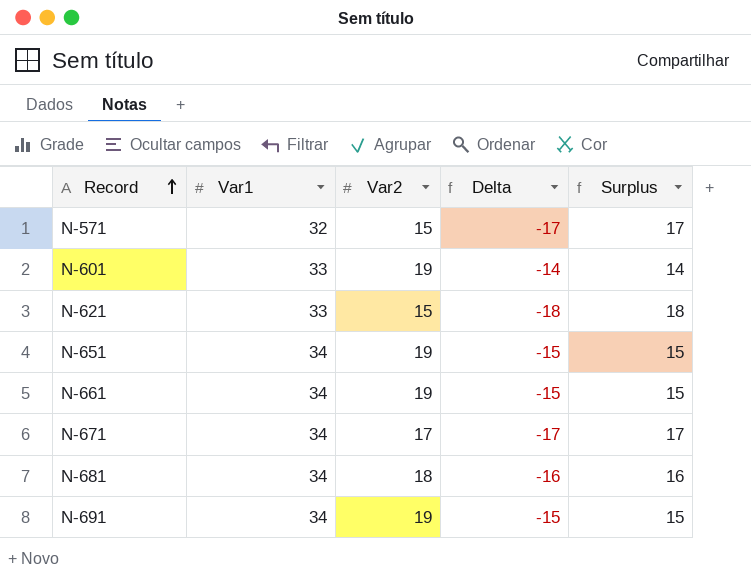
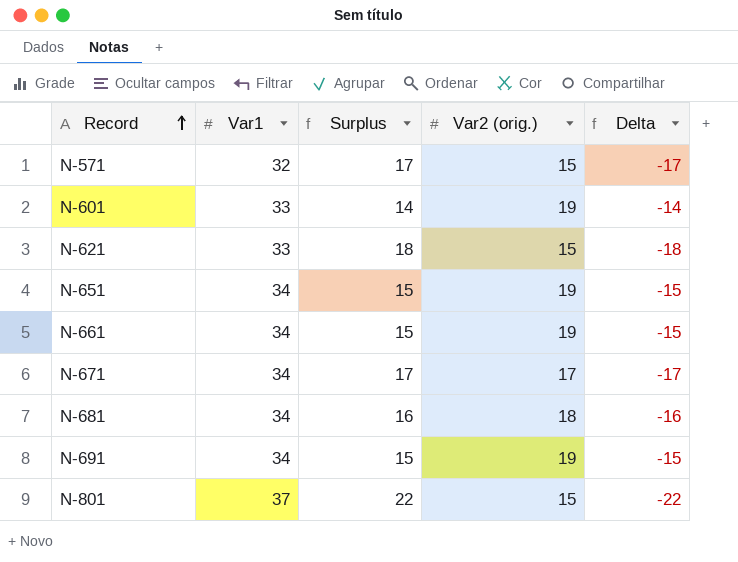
column Surplus | position: 5 -> 3
column name: Var2 -> Var2 (orig.)
row N-801: none -> 37 | 22 | 15 | -22

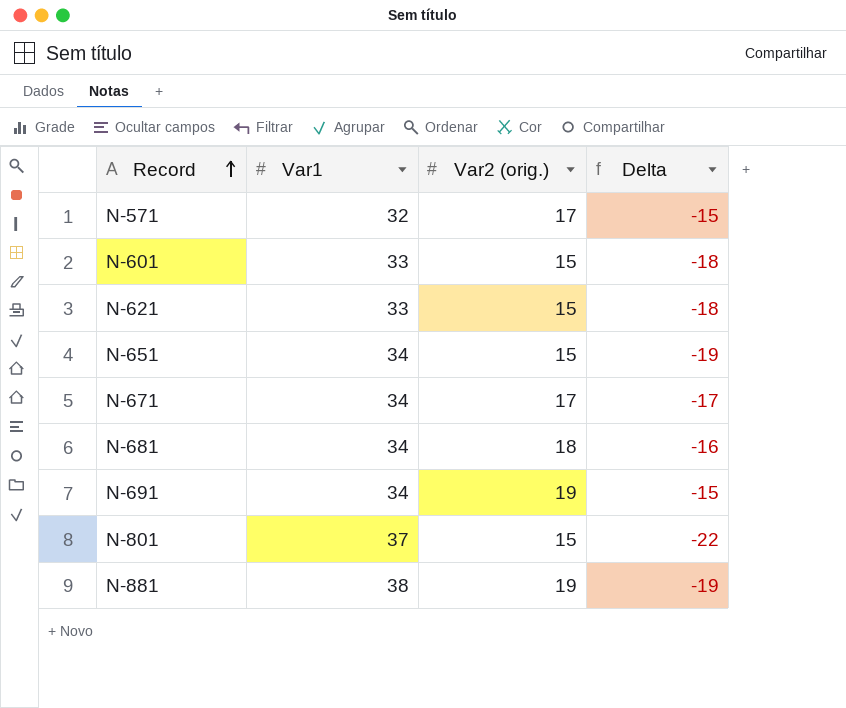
column Surplus | formula: [Var1] - [Var2 (orig.)] -> none
row N-661: 34 | 15 | 19 | -15 -> none
N-571 | Var2 (orig.): 15 -> 17
N-571 | Delta: -17 -> -15
N-601 | Var2 (orig.): 19 -> 15
N-601 | Delta: -14 -> -18
N-651 | Var2 (orig.): 19 -> 15
N-651 | Delta: -15 -> -19
row N-881: none -> 38 | 19 | -19

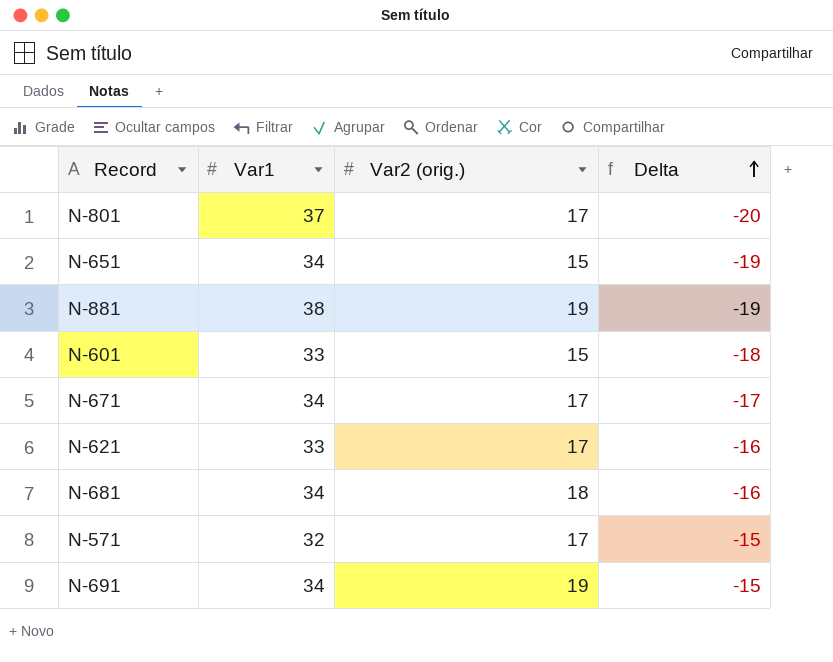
row order: Record ascending -> Delta ascending
N-801 | Var2 (orig.): 15 -> 17
N-801 | Delta: -22 -> -20
N-621 | Var2 (orig.): 15 -> 17
N-621 | Delta: -18 -> -16

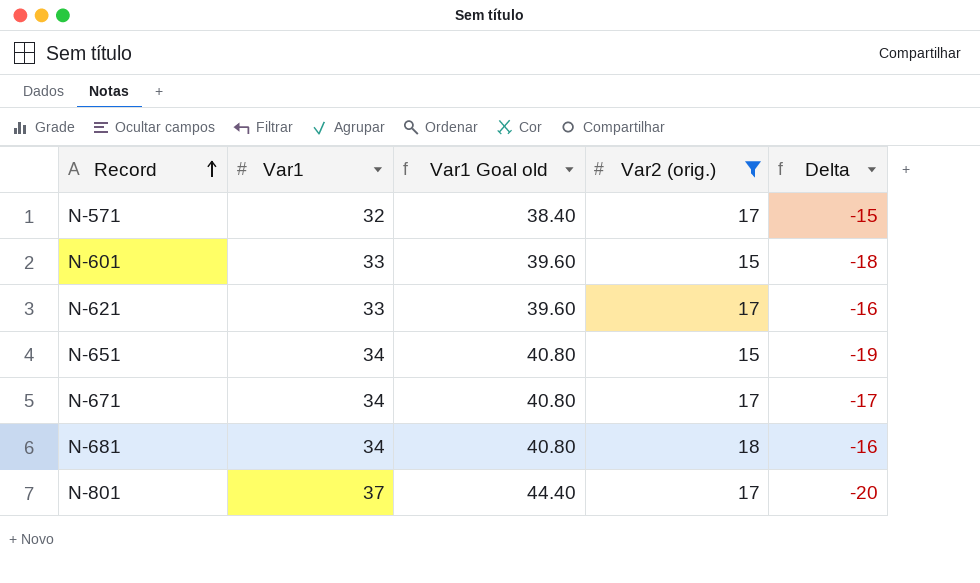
filter: none -> Var2 (orig.) != 19
row order: Delta ascending -> Record ascending
column Var1 Goal old | formula: none -> [Var1] * 1.2

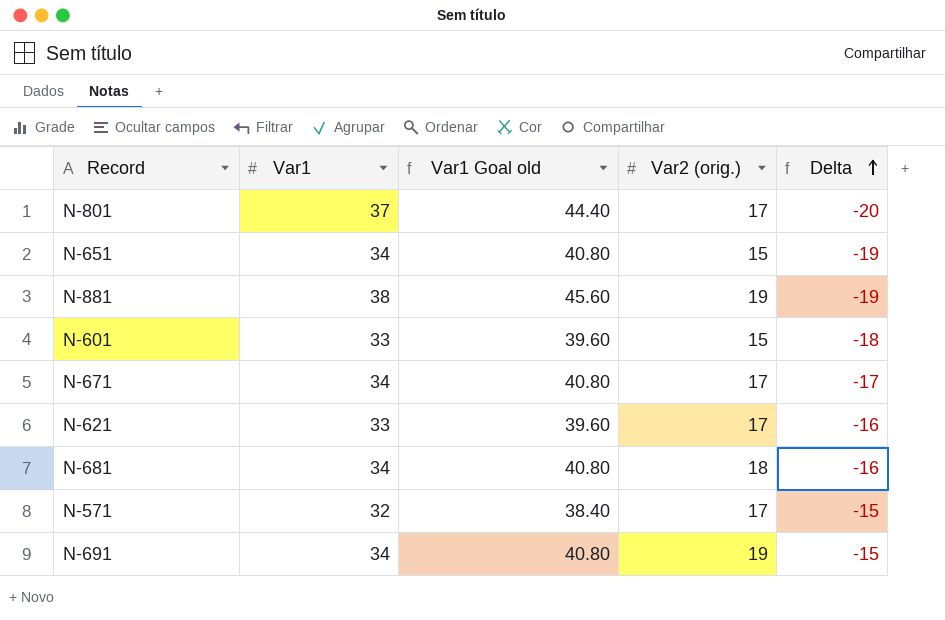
filter: Var2 (orig.) != 19 -> none
row order: Record ascending -> Delta ascending

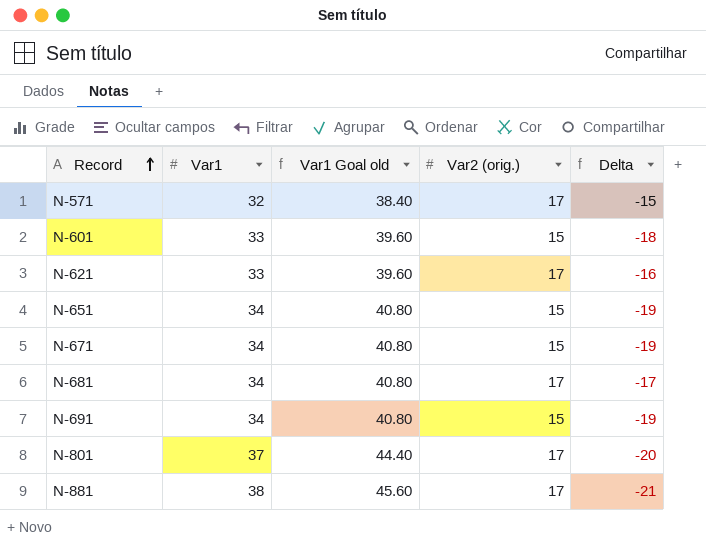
row order: Delta ascending -> Record ascending
N-671 | Var2 (orig.): 17 -> 15
N-671 | Delta: -17 -> -19
N-681 | Var2 (orig.): 18 -> 17
N-681 | Delta: -16 -> -17
N-691 | Var2 (orig.): 19 -> 15
N-691 | Delta: -15 -> -19
N-881 | Var2 (orig.): 19 -> 17
N-881 | Delta: -19 -> -21

